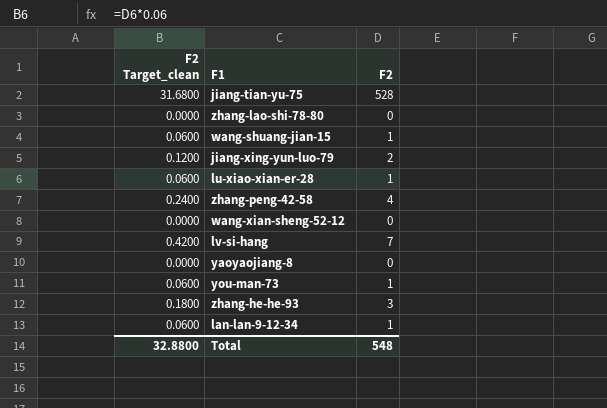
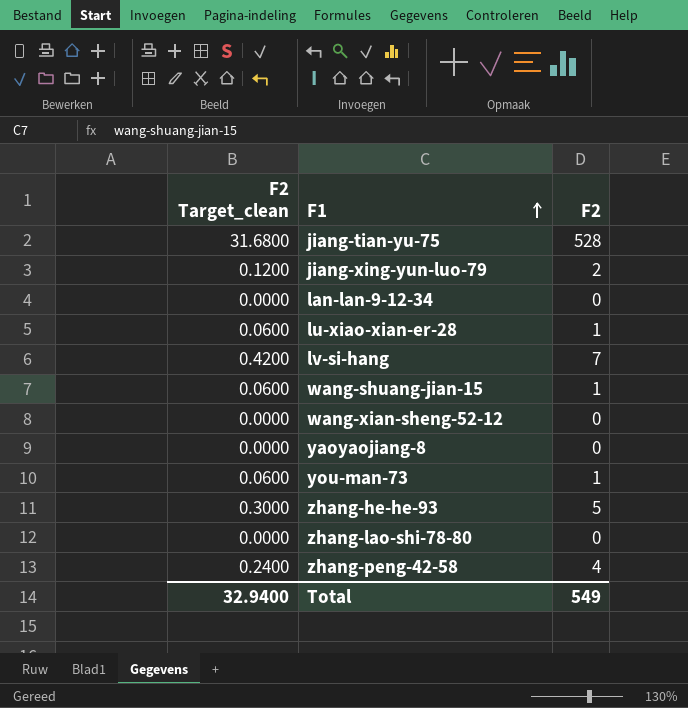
row order: none -> F1 ascending
lan-lan-9-12-34 | F2 Target_clean: 0.0600 -> 0.0000
lan-lan-9-12-34 | F2: 1 -> 0
zhang-he-he-93 | F2 Target_clean: 0.1800 -> 0.3000
zhang-he-he-93 | F2: 3 -> 5
Total | F2 Target_clean: 32.8800 -> 32.9400
Total | F2: 548 -> 549

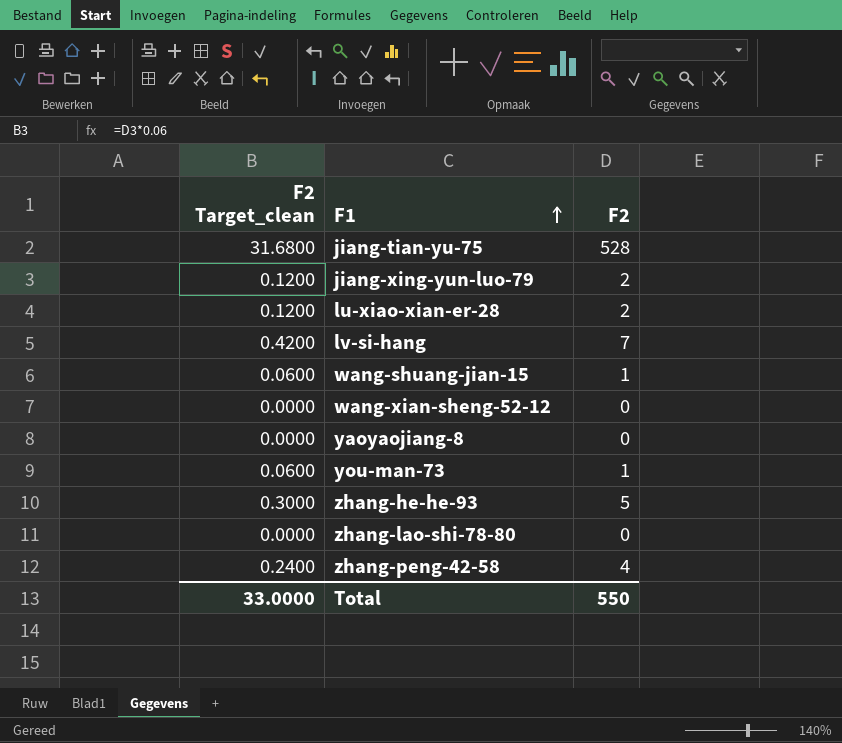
row lan-lan-9-12-34: 0.0000 | 0 -> none
lu-xiao-xian-er-28 | F2 Target_clean: 0.0600 -> 0.1200
lu-xiao-xian-er-28 | F2: 1 -> 2
Total | F2 Target_clean: 32.9400 -> 33.0000
Total | F2: 549 -> 550

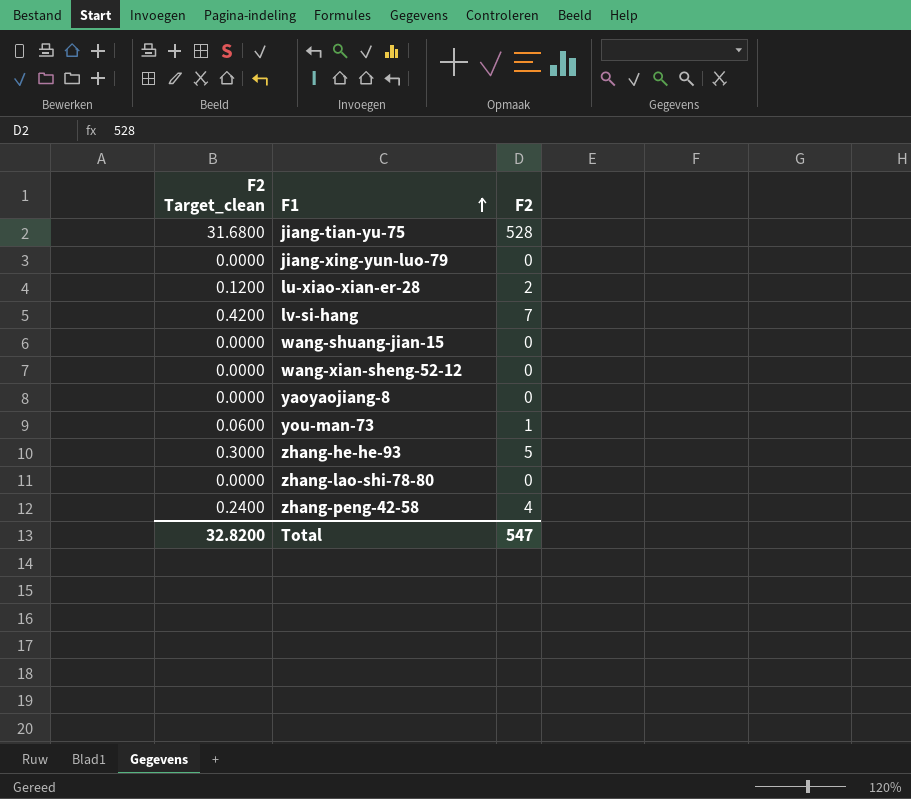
jiang-xing-yun-luo-79 | F2 Target_clean: 0.1200 -> 0.0000
jiang-xing-yun-luo-79 | F2: 2 -> 0
wang-shuang-jian-15 | F2 Target_clean: 0.0600 -> 0.0000
wang-shuang-jian-15 | F2: 1 -> 0
Total | F2 Target_clean: 33.0000 -> 32.8200
Total | F2: 550 -> 547

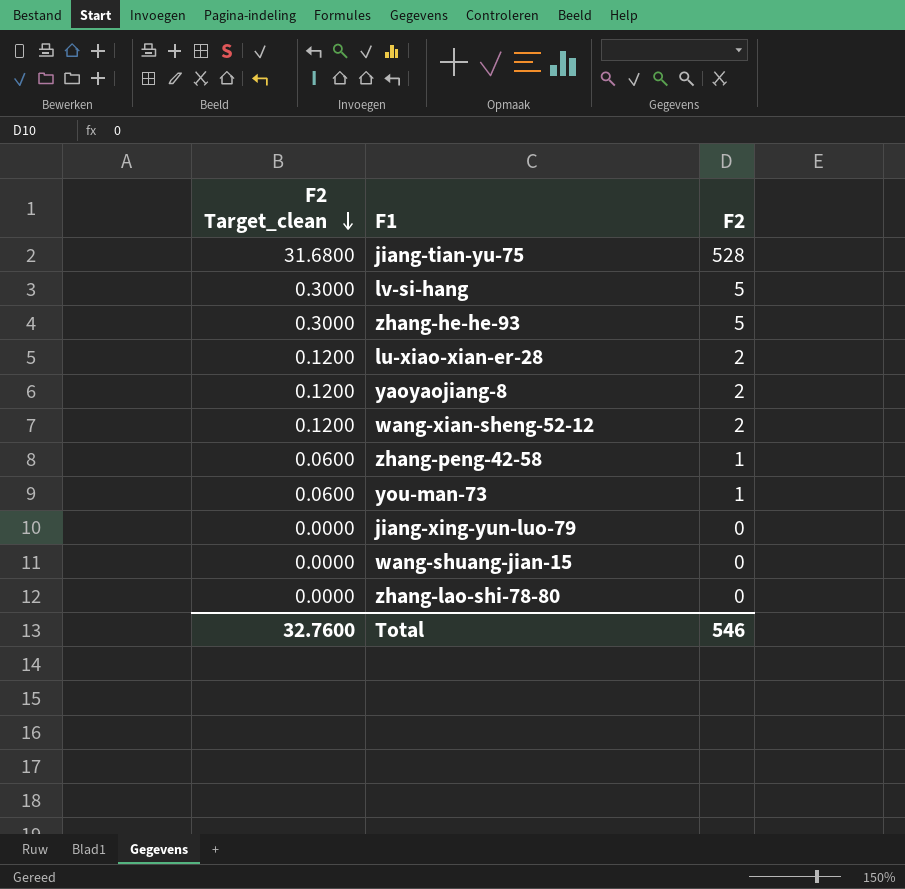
row order: F1 ascending -> F2 Target_clean descending
lv-si-hang | F2 Target_clean: 0.4200 -> 0.3000
lv-si-hang | F2: 7 -> 5
yaoyaojiang-8 | F2 Target_clean: 0.0000 -> 0.1200
yaoyaojiang-8 | F2: 0 -> 2
wang-xian-sheng-52-12 | F2 Target_clean: 0.0000 -> 0.1200
wang-xian-sheng-52-12 | F2: 0 -> 2
zhang-peng-42-58 | F2 Target_clean: 0.2400 -> 0.0600
zhang-peng-42-58 | F2: 4 -> 1
Total | F2 Target_clean: 32.8200 -> 32.7600
Total | F2: 547 -> 546

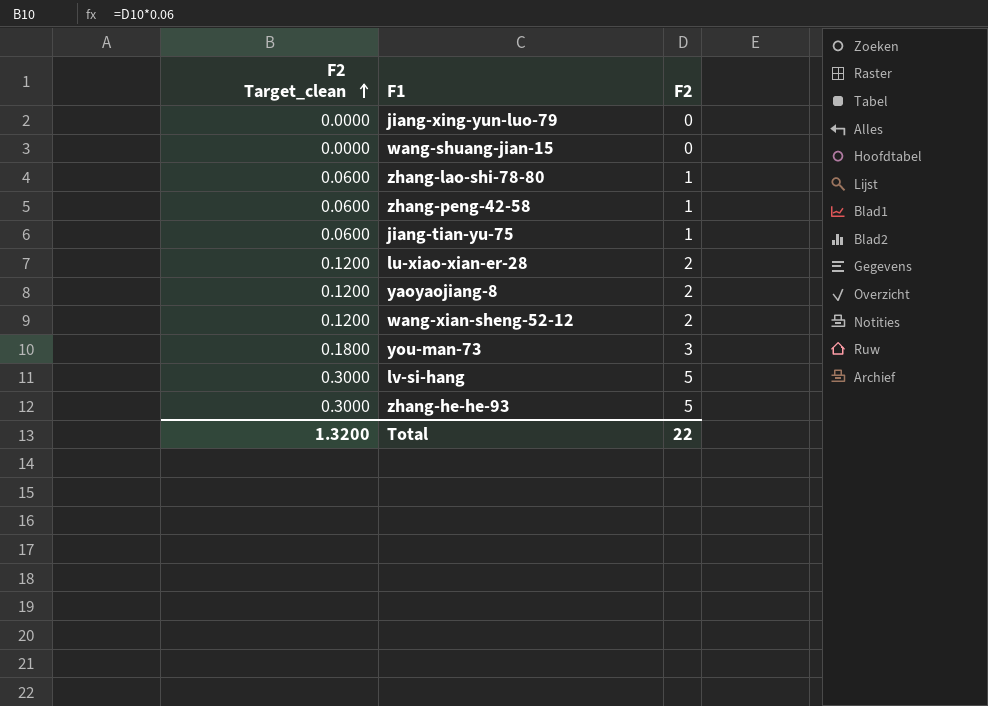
row order: F2 Target_clean descending -> F2 Target_clean ascending
zhang-lao-shi-78-80 | F2 Target_clean: 0.0000 -> 0.0600
zhang-lao-shi-78-80 | F2: 0 -> 1
jiang-tian-yu-75 | F2 Target_clean: 31.6800 -> 0.0600
jiang-tian-yu-75 | F2: 528 -> 1
you-man-73 | F2 Target_clean: 0.0600 -> 0.1800
you-man-73 | F2: 1 -> 3
Total | F2 Target_clean: 32.7600 -> 1.3200
Total | F2: 546 -> 22

